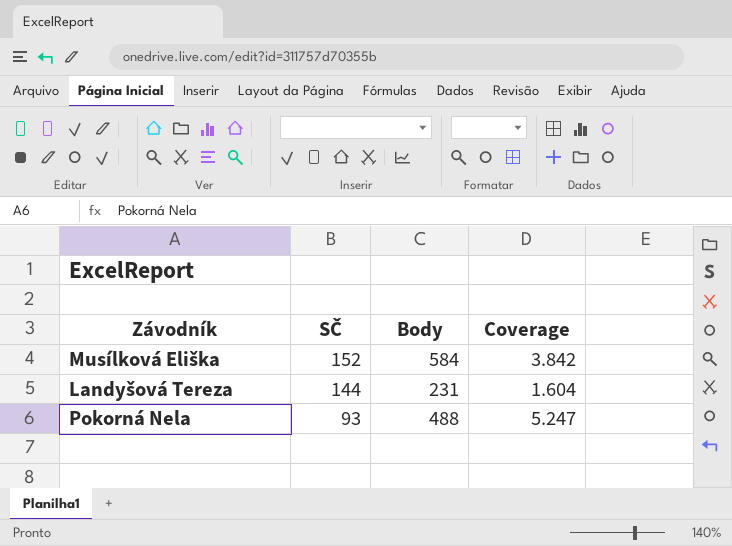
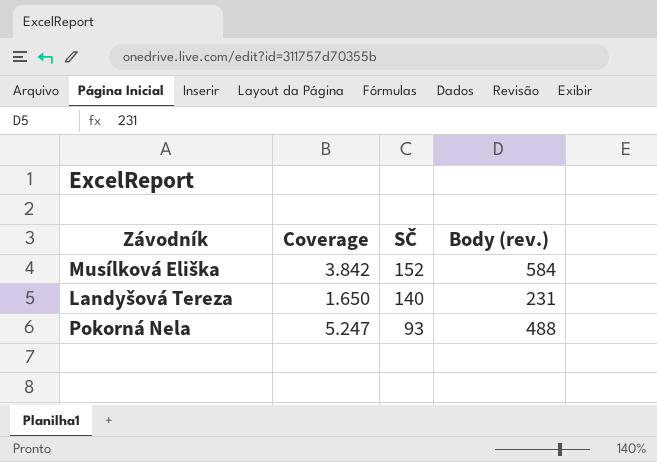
column Coverage | position: 4 -> 2
column name: Body -> Body (rev.)
Landyšová Tereza | Coverage: 1.604 -> 1.650
Landyšová Tereza | SČ: 144 -> 140

